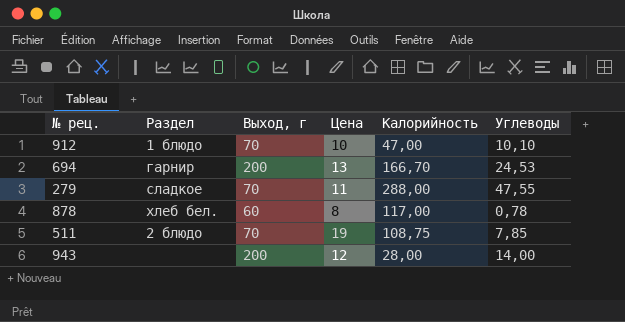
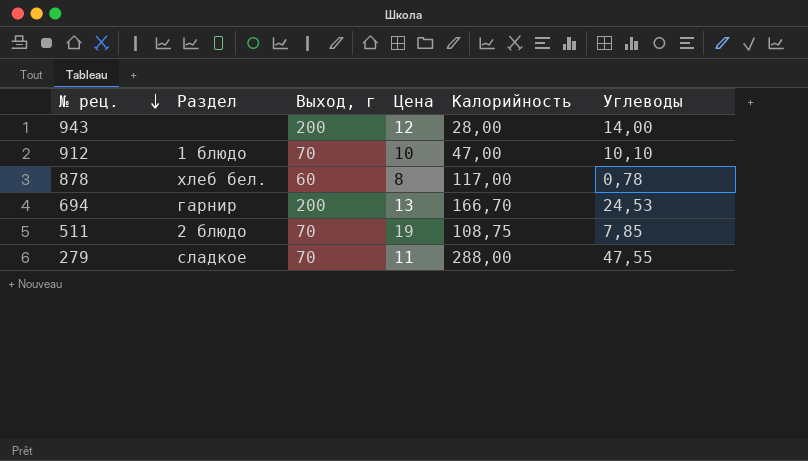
row order: none -> № рец. descending

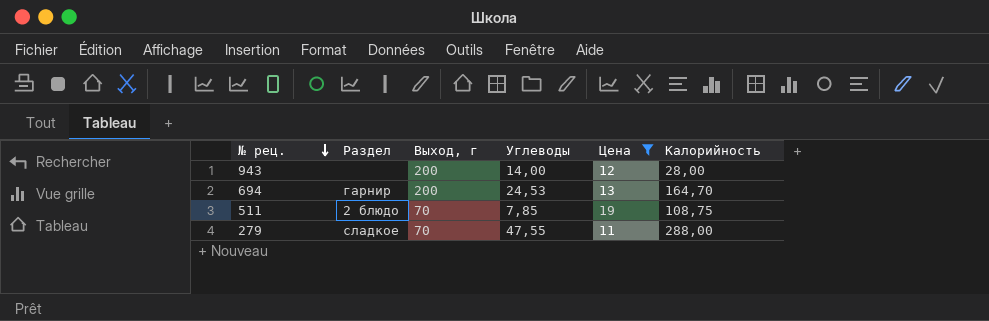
filter: none -> Цена >= 11
column Углеводы | position: 6 -> 4
694 | Калорийность: 166,70 -> 164,70

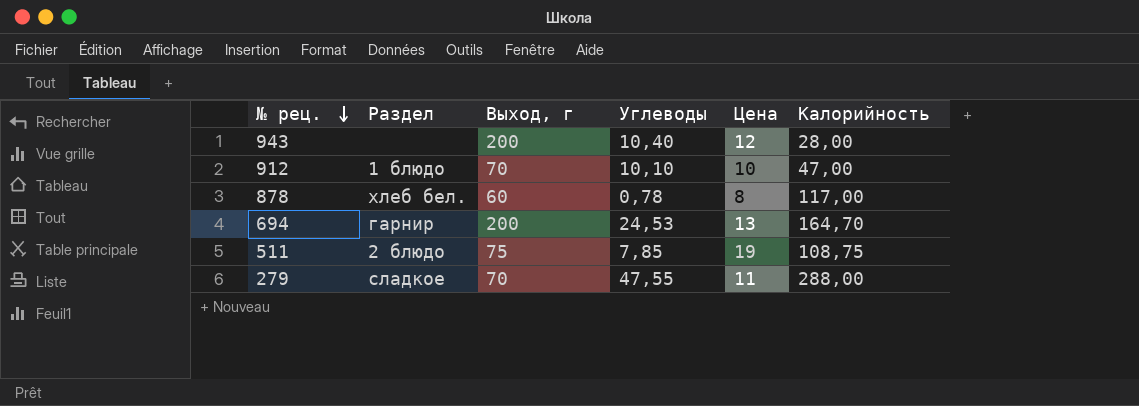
filter: Цена >= 11 -> none
943 | Углеводы: 14,00 -> 10,40
511 | Выход, г: 70 -> 75

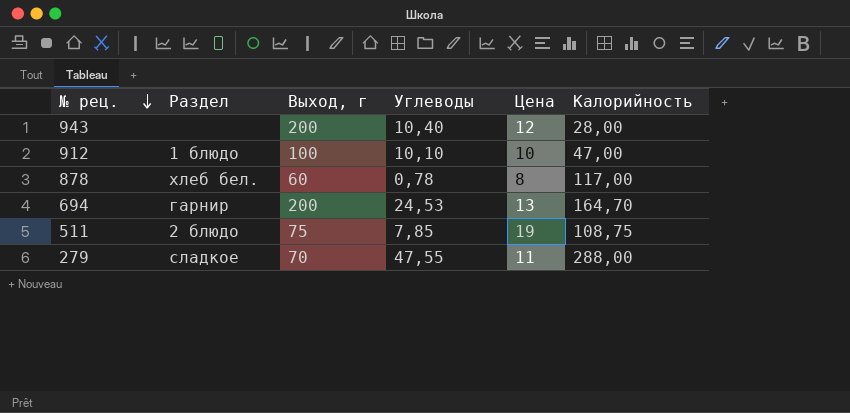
912 | Выход, г: 70 -> 100

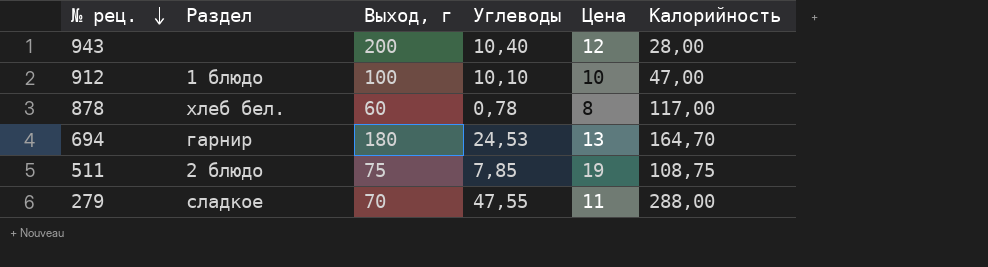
694 | Выход, г: 200 -> 180

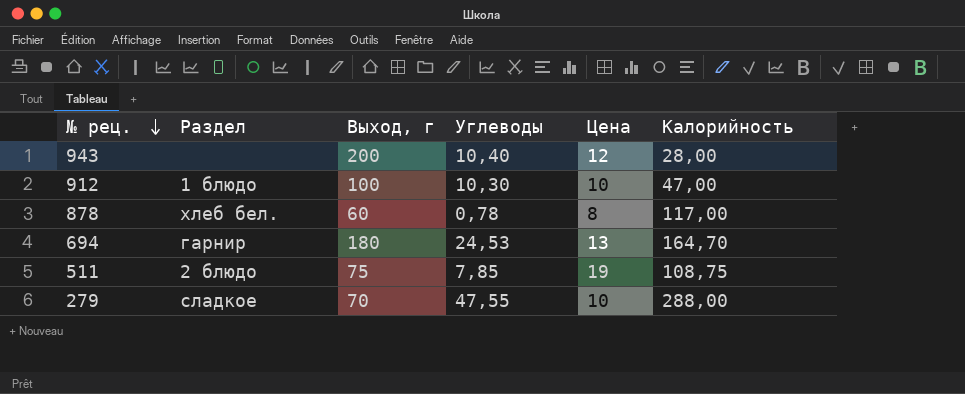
912 | Углеводы: 10,10 -> 10,30
279 | Цена: 11 -> 10

